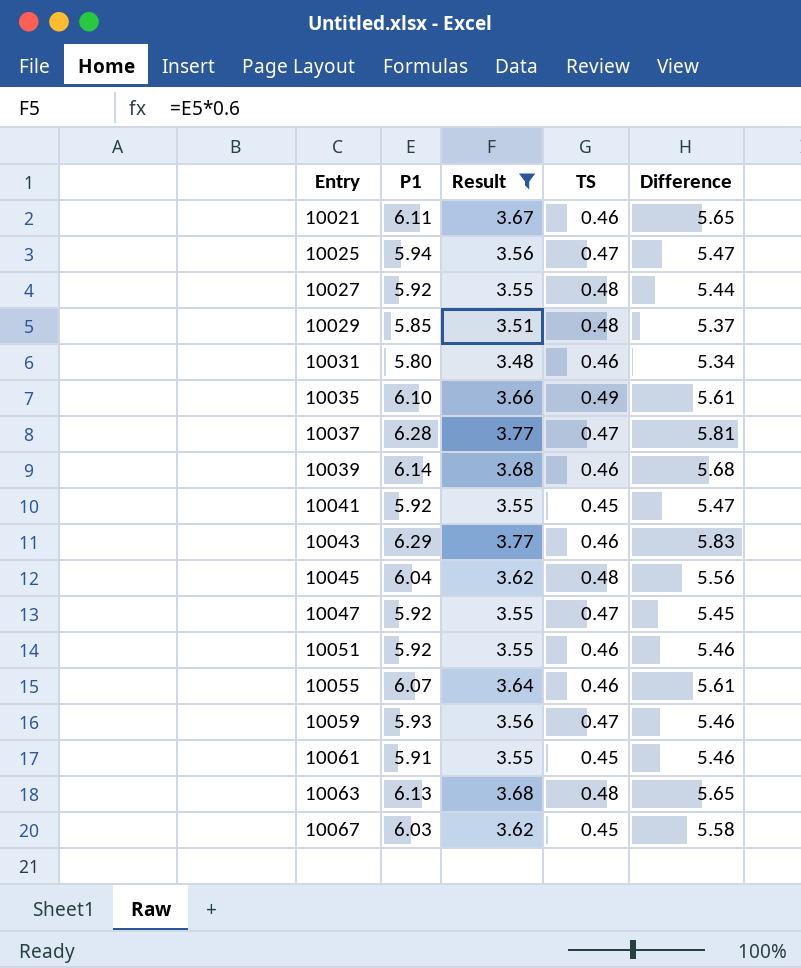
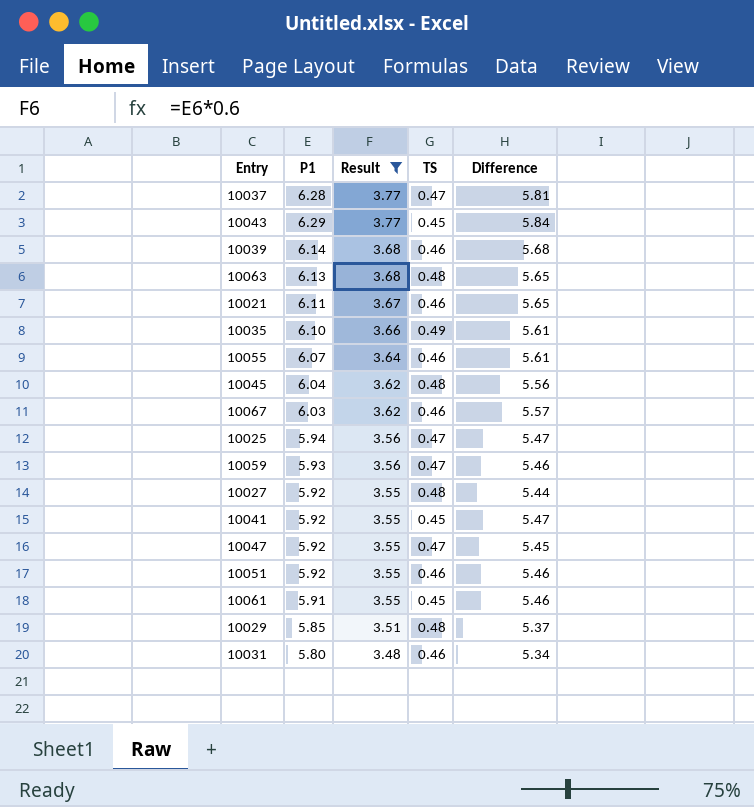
row order: Entry ascending -> Result descending
10043 | TS: 0.46 -> 0.45
10043 | Difference: 5.83 -> 5.84
10067 | TS: 0.45 -> 0.46
10067 | Difference: 5.58 -> 5.57

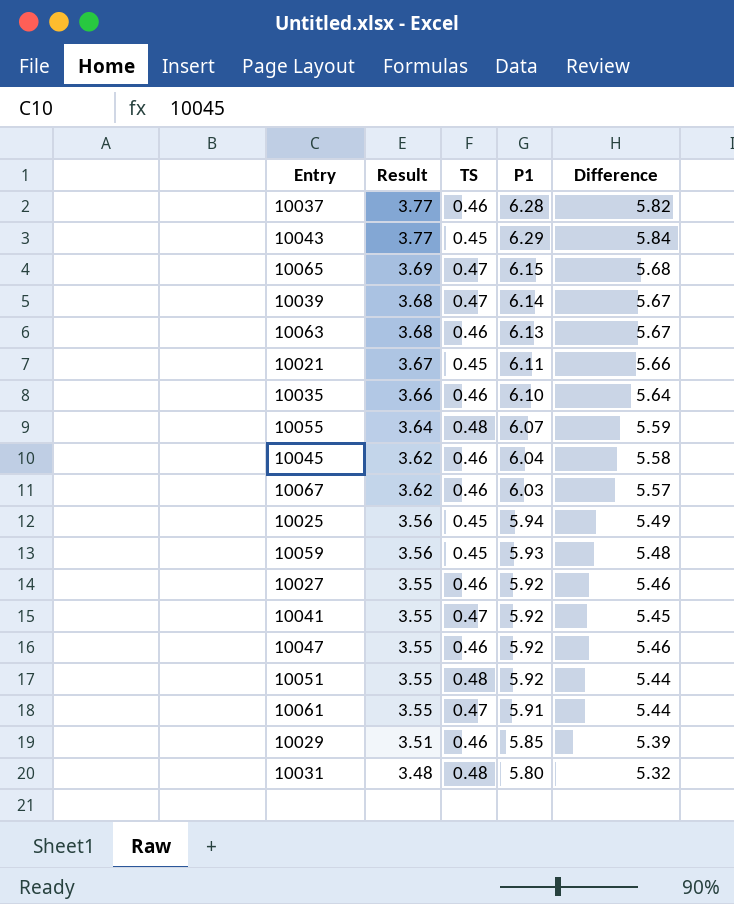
filter: Result != 3.69 -> none
column P1 | position: 2 -> 4
10037 | TS: 0.47 -> 0.46
10037 | Difference: 5.81 -> 5.82
10039 | TS: 0.46 -> 0.47
10039 | Difference: 5.68 -> 5.67
10063 | TS: 0.48 -> 0.46
10063 | Difference: 5.65 -> 5.67
10021 | TS: 0.46 -> 0.45
10021 | Difference: 5.65 -> 5.66
10035 | TS: 0.49 -> 0.46
10035 | Difference: 5.61 -> 5.64
10055 | TS: 0.46 -> 0.48
10055 | Difference: 5.61 -> 5.59
10045 | TS: 0.48 -> 0.46
10045 | Difference: 5.56 -> 5.58
10025 | TS: 0.47 -> 0.45
10025 | Difference: 5.47 -> 5.49
10059 | TS: 0.47 -> 0.45
10059 | Difference: 5.46 -> 5.48
10027 | TS: 0.48 -> 0.46
10027 | Difference: 5.44 -> 5.46
10041 | TS: 0.45 -> 0.47
10041 | Difference: 5.47 -> 5.45
10047 | TS: 0.47 -> 0.46
10047 | Difference: 5.45 -> 5.46
10051 | TS: 0.46 -> 0.48
10051 | Difference: 5.46 -> 5.44
10061 | TS: 0.45 -> 0.47
10061 | Difference: 5.46 -> 5.44
10029 | TS: 0.48 -> 0.46
10029 | Difference: 5.37 -> 5.39
10031 | TS: 0.46 -> 0.48
10031 | Difference: 5.34 -> 5.32

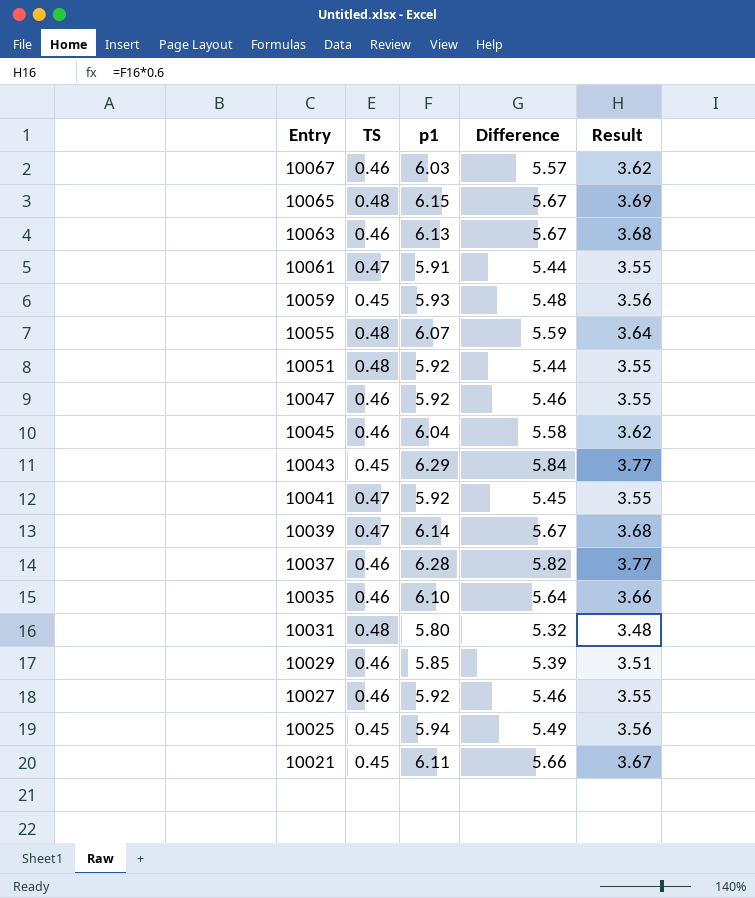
row order: Result descending -> Entry descending
column name: P1 -> p1
column Result | position: 2 -> 5
10065 | TS: 0.47 -> 0.48
10065 | Difference: 5.68 -> 5.67

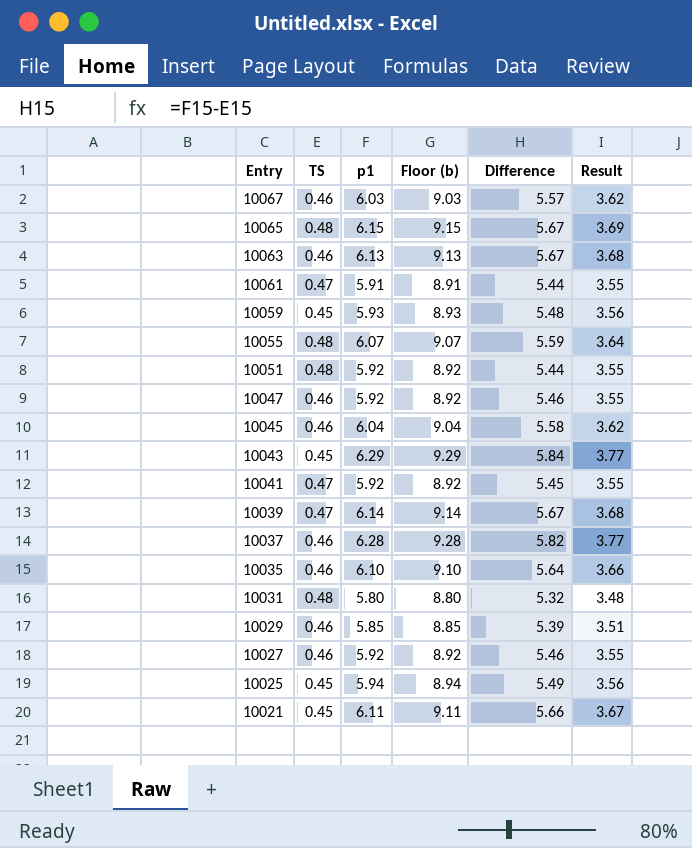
column Floor (b) | formula: none -> [p1] + 3

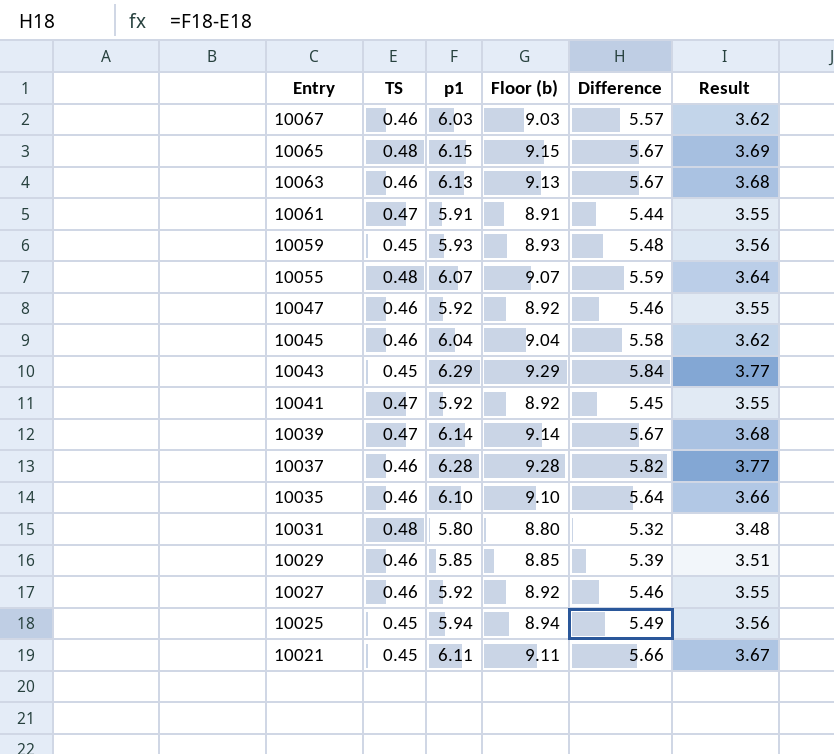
row 10051: 0.48 | 5.92 | 8.92 | 5.44 | 3.55 -> none

